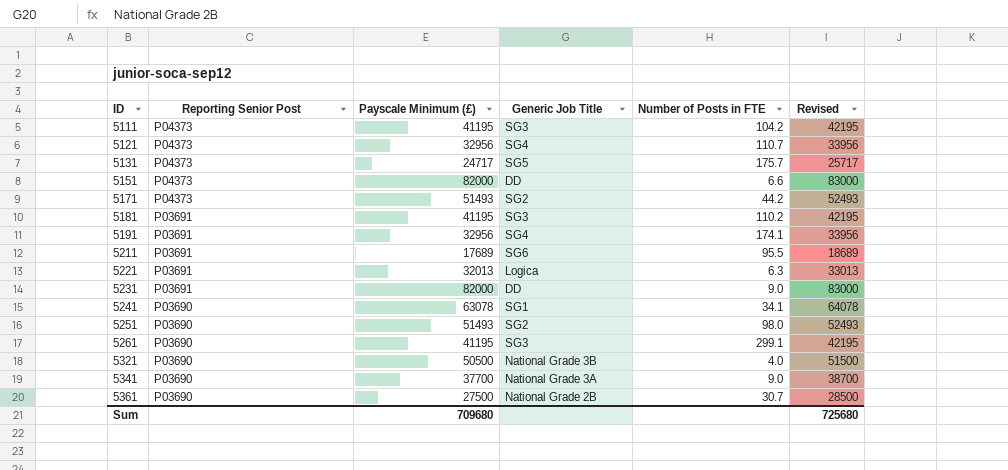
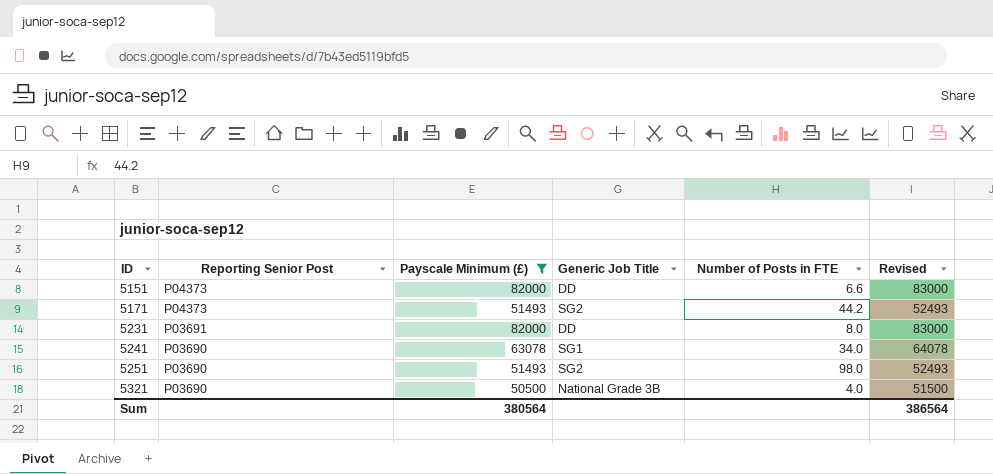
filter: none -> Payscale Minimum (£) >= 50500
5231 | Number of Posts in FTE: 9.0 -> 8.0
5241 | Number of Posts in FTE: 34.1 -> 34.0
Sum | Payscale Minimum (£): 709680 -> 380564
Sum | Revised: 725680 -> 386564

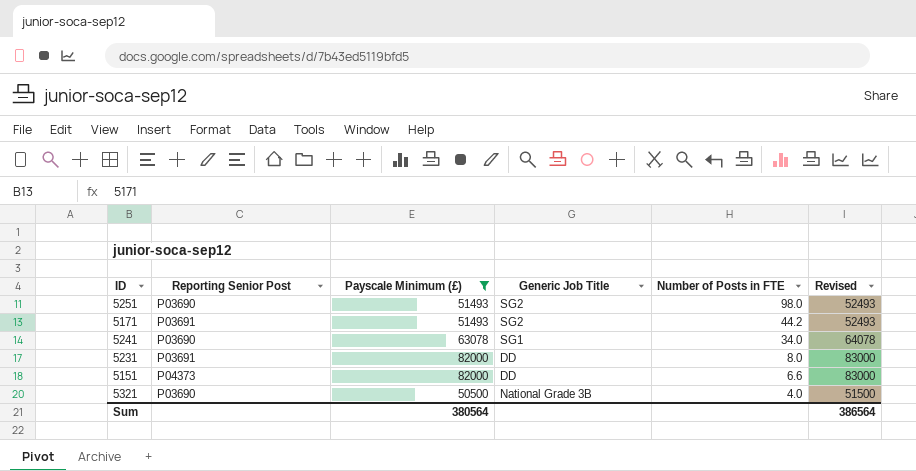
row order: ID ascending -> Number of Posts in FTE descending
5171 | Reporting Senior Post: P04373 -> P03691

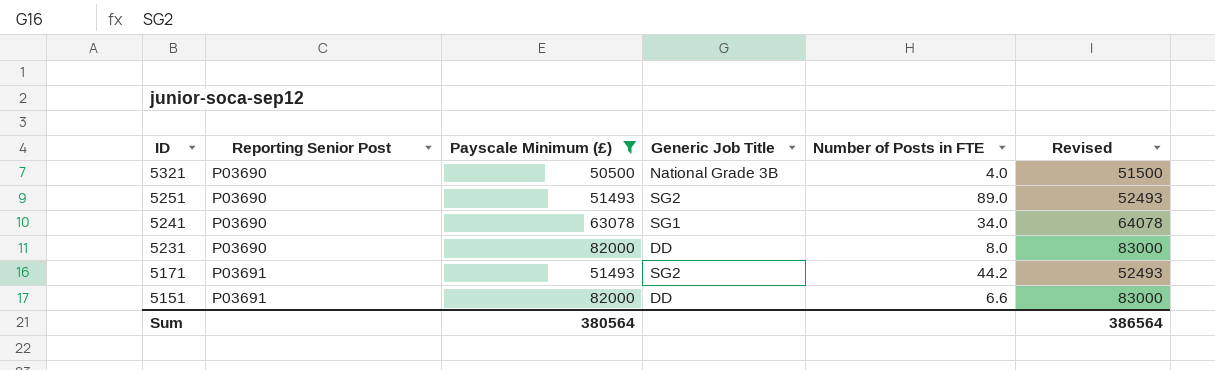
row order: Number of Posts in FTE descending -> ID descending
5251 | Number of Posts in FTE: 98.0 -> 89.0
5231 | Reporting Senior Post: P03691 -> P03690
5151 | Reporting Senior Post: P04373 -> P03691

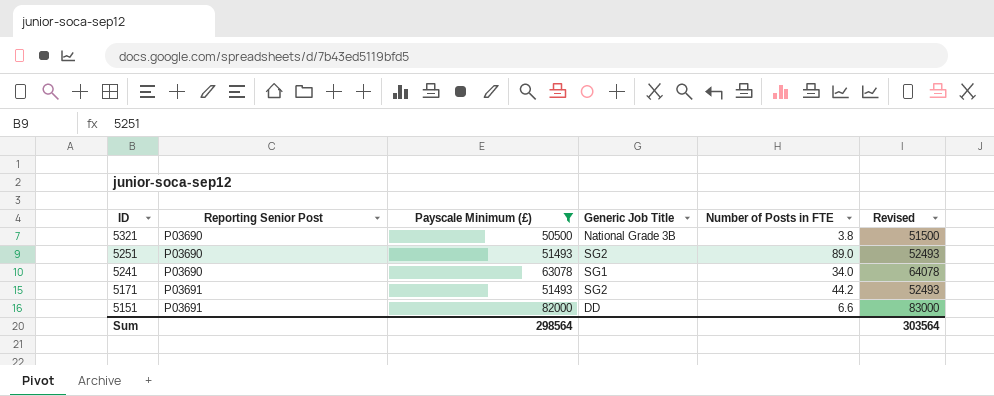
row 5231: P03690 | 82000 | DD | 8.0 | 83000 -> none
5321 | Number of Posts in FTE: 4.0 -> 3.8
Sum | Payscale Minimum (£): 380564 -> 298564
Sum | Revised: 386564 -> 303564

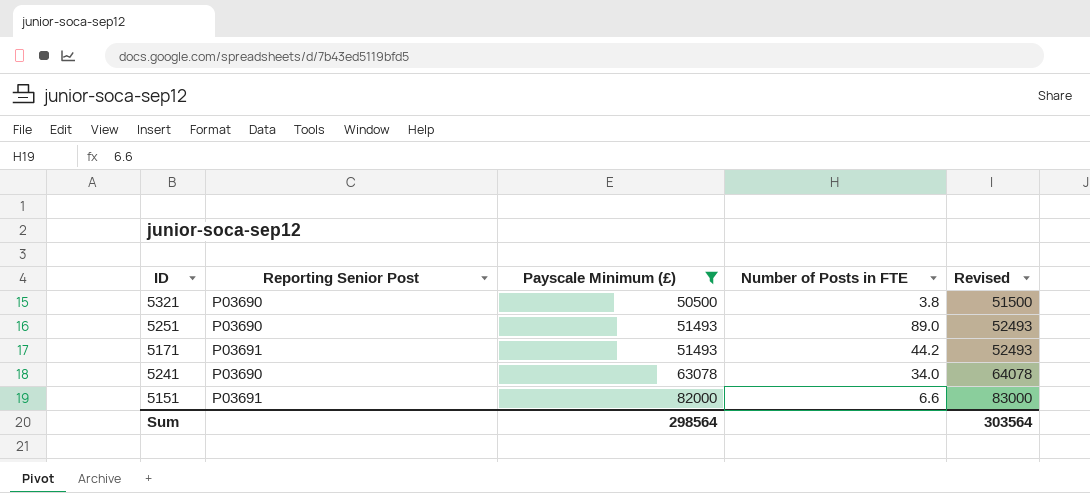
row order: ID descending -> Payscale Minimum (£) ascending
column Generic Job Title | position: 4 -> none

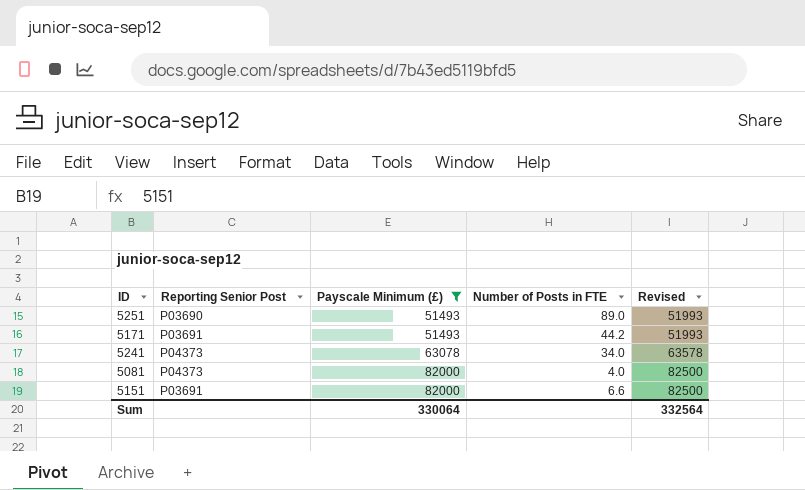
column Revised | formula: [Payscale Minimum (£)] + 1000 -> [Payscale Minimum (£)] + 500
row 5321: P03690 | 50500 | 3.8 | 51500 -> none
5241 | Reporting Senior Post: P03690 -> P04373
row 5081: none -> P04373 | 82000 | 4.0 | 82500
Sum | Payscale Minimum (£): 298564 -> 330064
Sum | Revised: 303564 -> 332564

